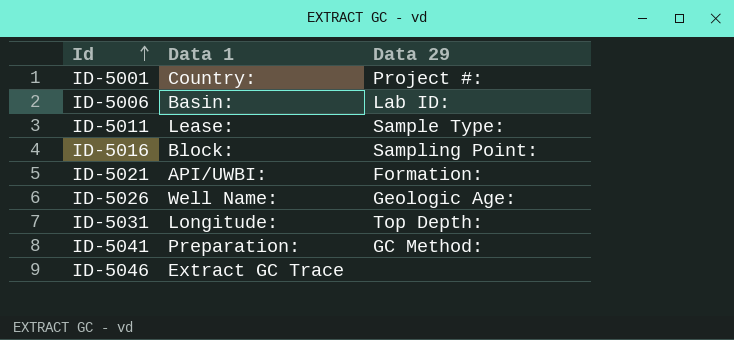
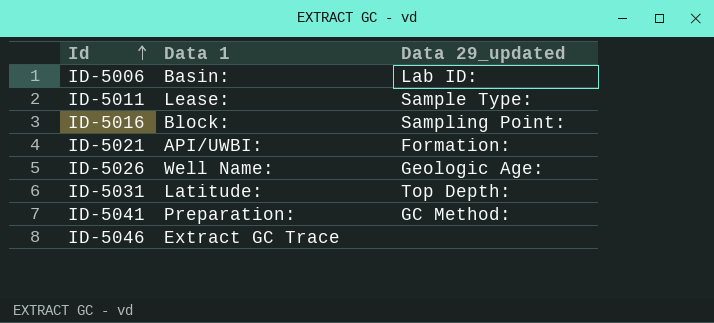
column name: Data 29 -> Data 29_updated
row ID-5001: Country: | Project #: -> none
ID-5031 | Data 1: Longitude: -> Latitude:

